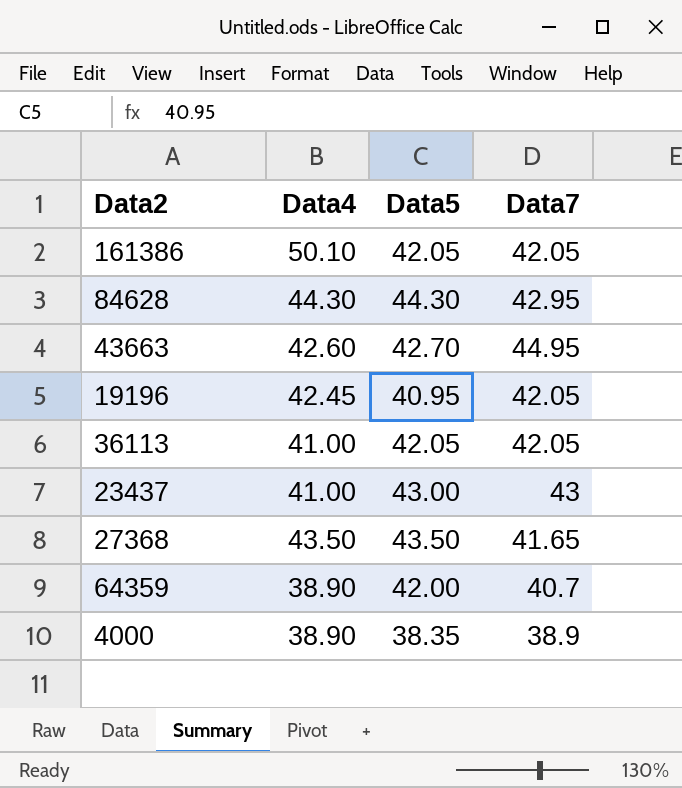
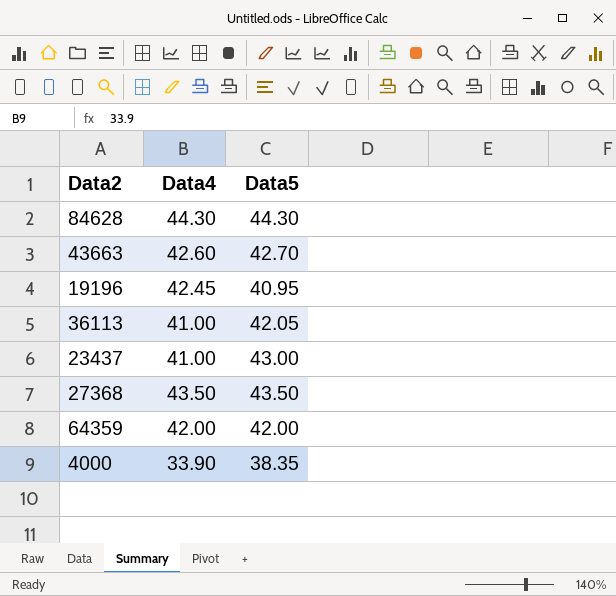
column Data7 | position: 4 -> none
row 161386: 50.10 | 42.05 | 42.05 -> none
64359 | Data4: 38.90 -> 42.00
4000 | Data4: 38.90 -> 33.90

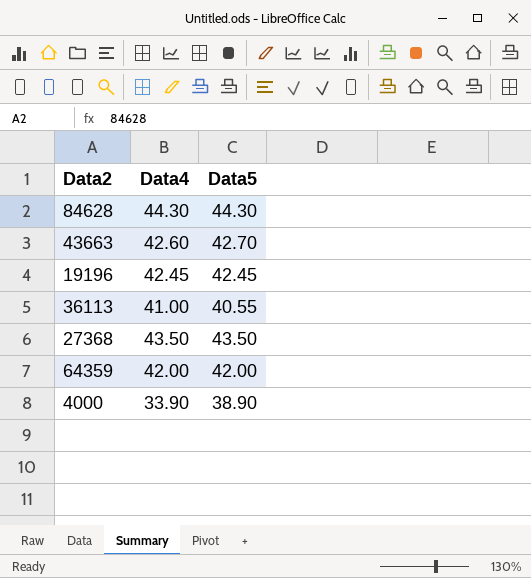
row 23437: 41.00 | 43.00 -> none
19196 | Data5: 40.95 -> 42.45
36113 | Data5: 42.05 -> 40.55
4000 | Data5: 38.35 -> 38.90

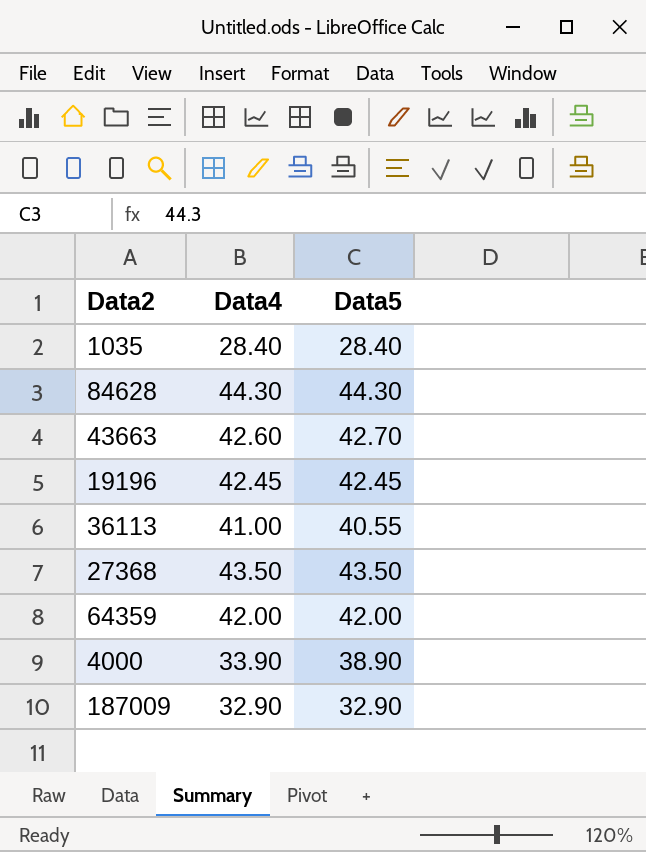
row 1035: none -> 28.40 | 28.40
row 187009: none -> 32.90 | 32.90

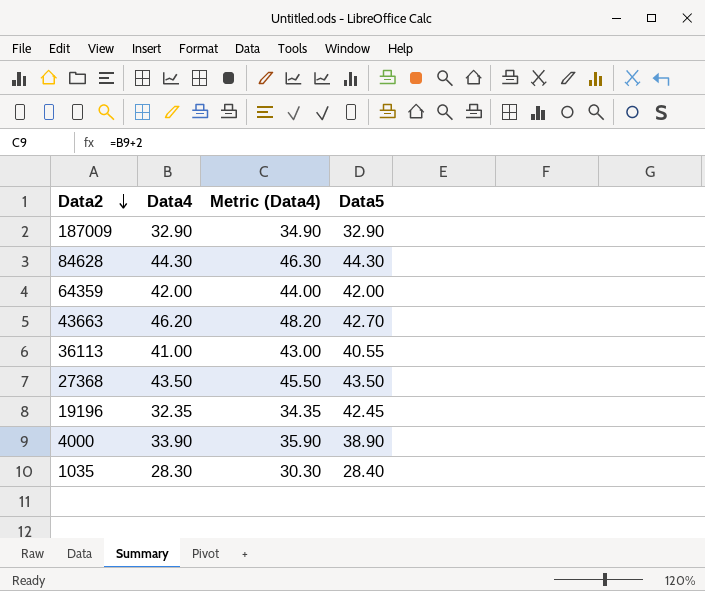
row order: none -> Data2 descending
column Metric (Data4) | formula: none -> [Data4] + 2
43663 | Data4: 42.60 -> 46.20
19196 | Data4: 42.45 -> 32.35
1035 | Data4: 28.40 -> 28.30

